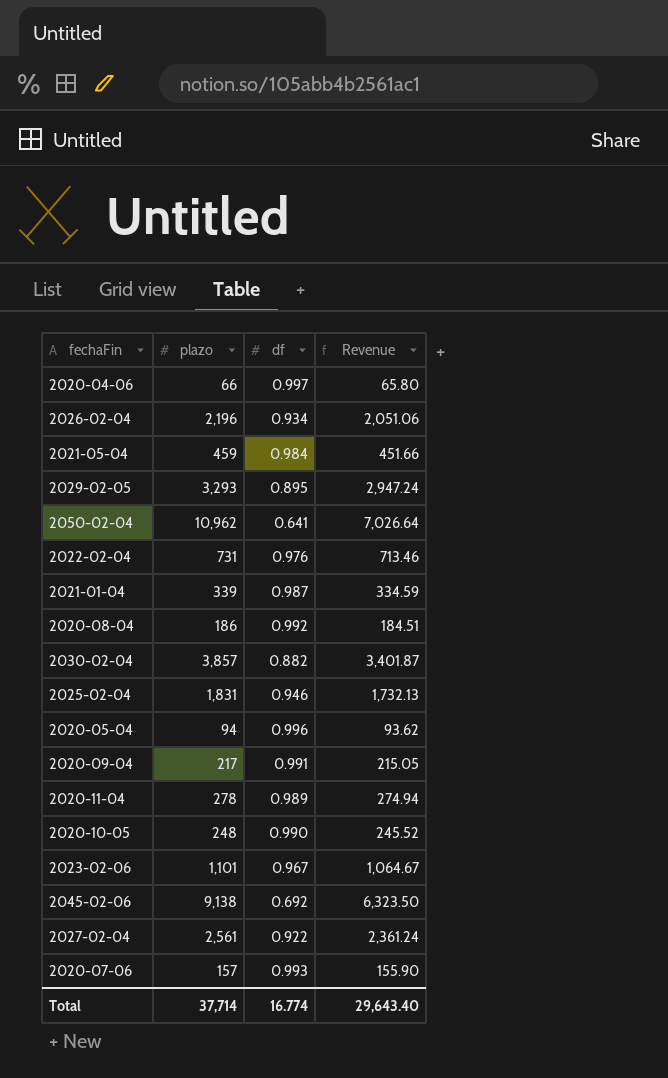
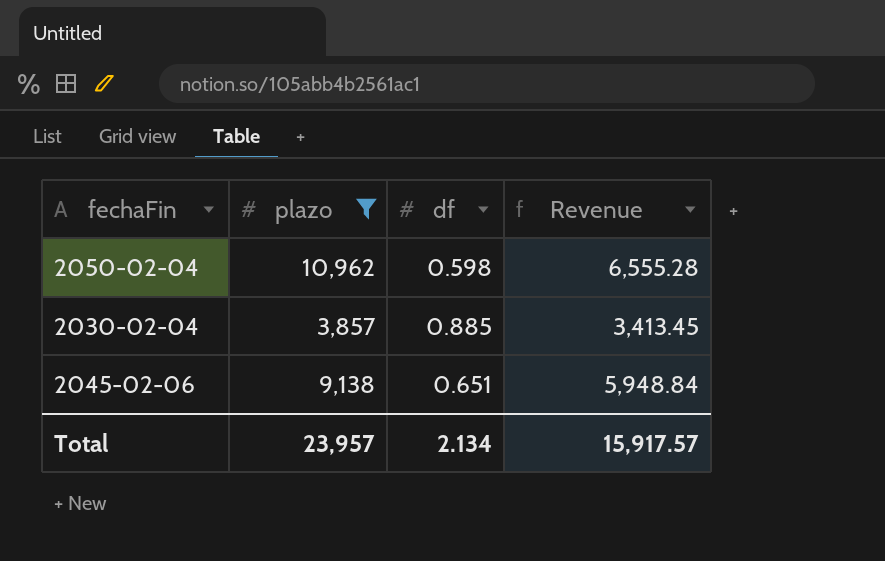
filter: none -> plazo >= 3,857
2050-02-04 | df: 0.641 -> 0.598
2050-02-04 | Revenue: 7,026.64 -> 6,555.28
2030-02-04 | df: 0.882 -> 0.885
2030-02-04 | Revenue: 3,401.87 -> 3,413.45
2045-02-06 | df: 0.692 -> 0.651
2045-02-06 | Revenue: 6,323.50 -> 5,948.84
Total | plazo: 37,714 -> 23,957
Total | df: 16.774 -> 2.134
Total | Revenue: 29,643.40 -> 15,917.57

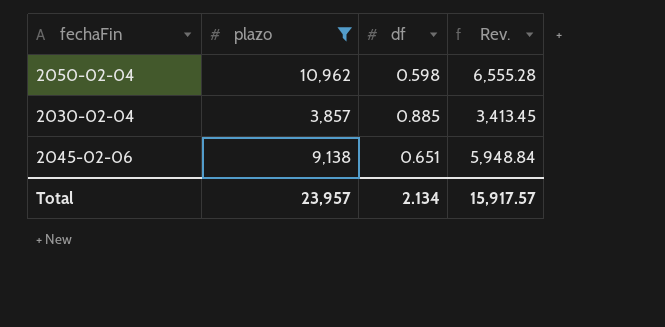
column name: Revenue -> Rev.

